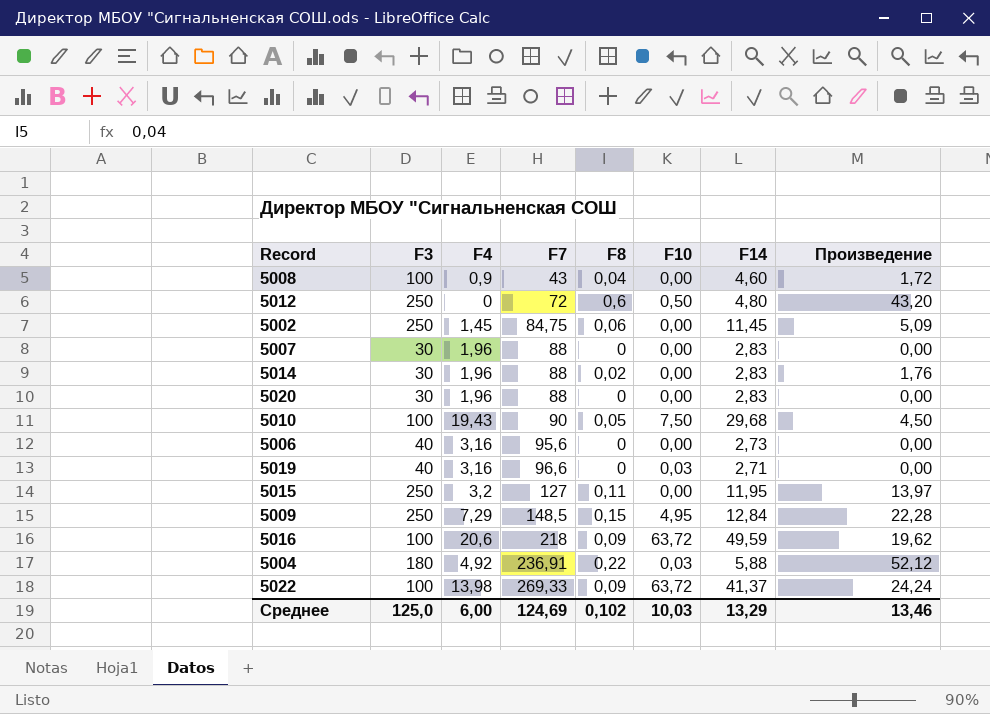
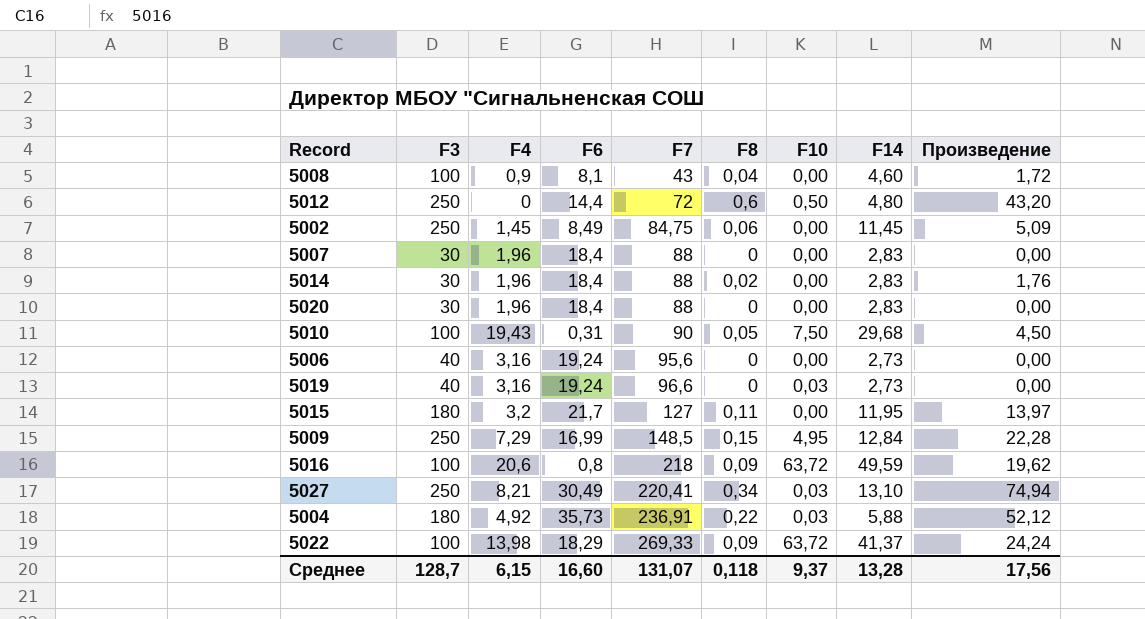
column F6 | position: none -> 4
5019 | F14: 2,71 -> 2,73
5015 | F3: 250 -> 180
row 5027: none -> 250 | 8,21 | 30,49 | 220,41 | 0,34 | 0,03 | 13,10 | 74,94
Среднее | F3: 125,0 -> 128,7
Среднее | F4: 6,00 -> 6,15
Среднее | F7: 124,69 -> 131,07
Среднее | F8: 0,102 -> 0,118
Среднее | F10: 10,03 -> 9,37
Среднее | F14: 13,29 -> 13,28
Среднее | Произведение: 13,46 -> 17,56

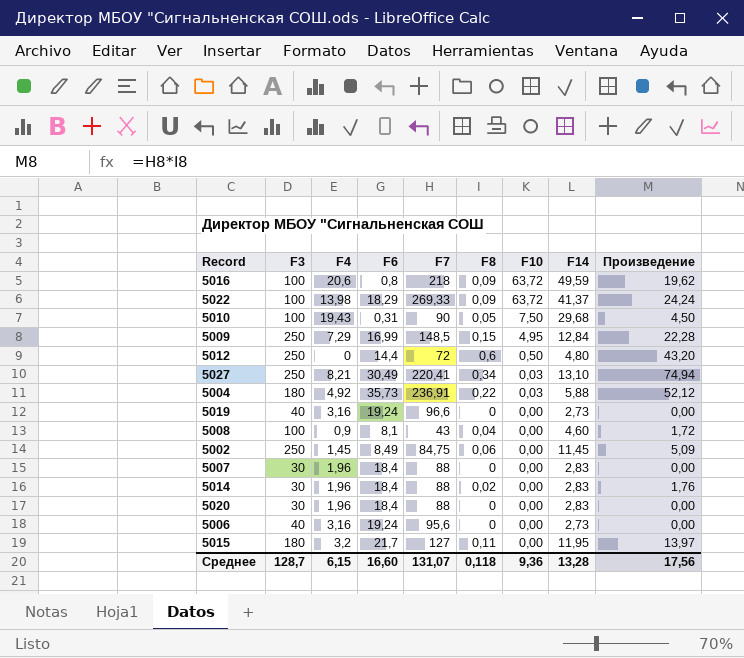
row order: F7 ascending -> F10 descending
5019 | F10: 0,03 -> 0,00
Среднее | F10: 9,37 -> 9,36

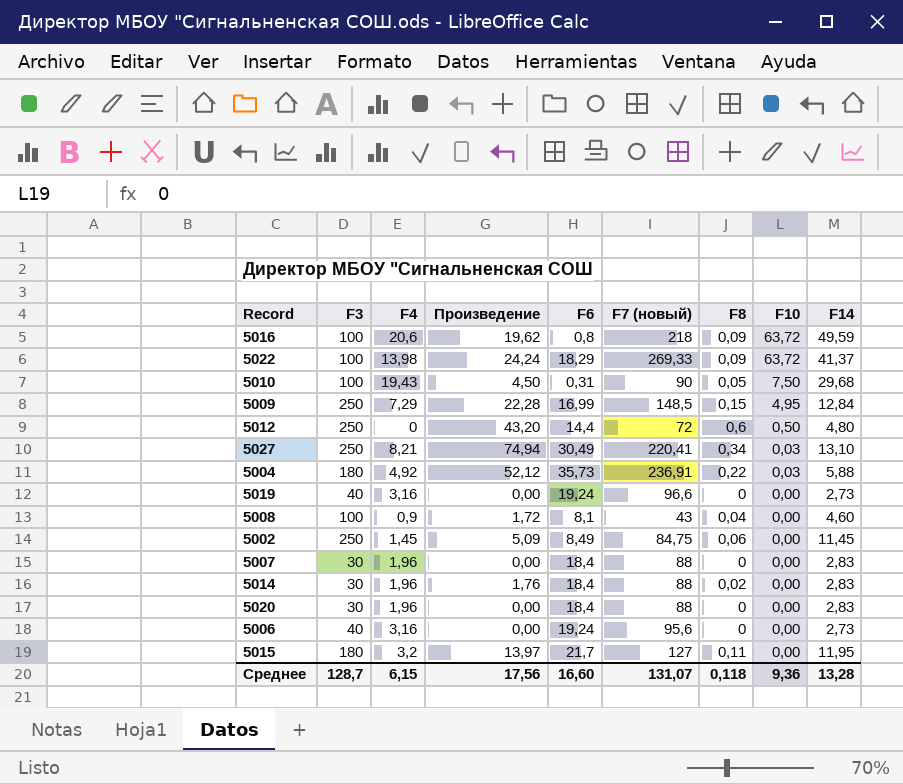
column Произведение | position: 9 -> 4
column name: F7 -> F7 (новый)

